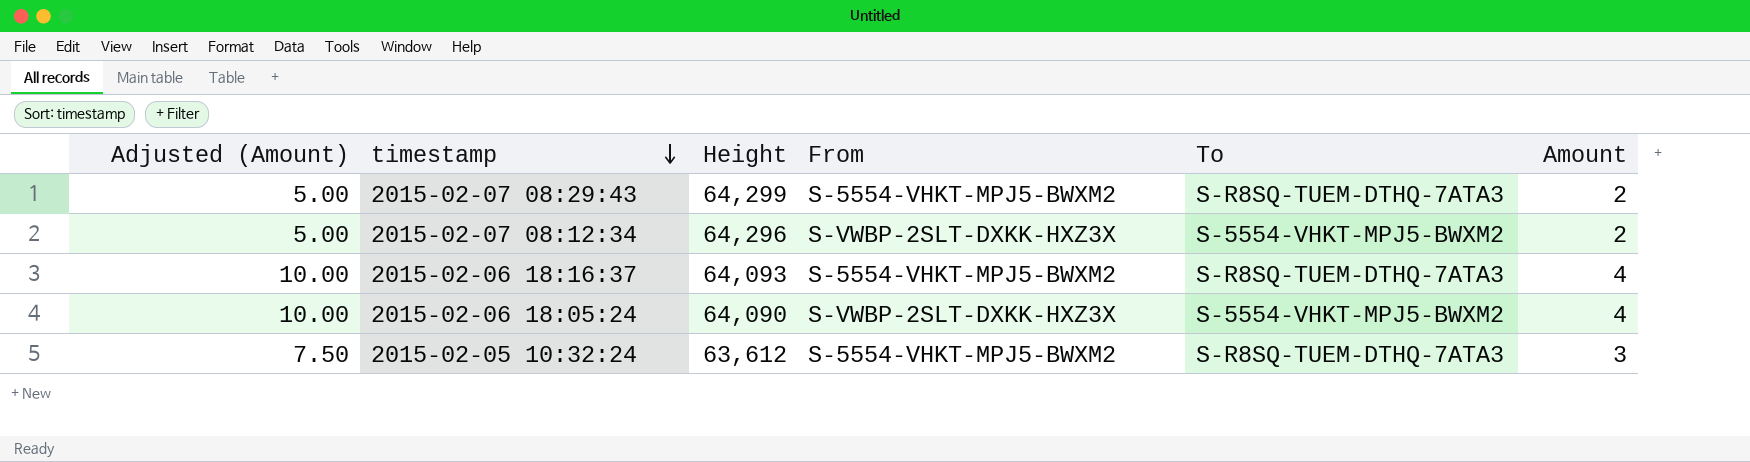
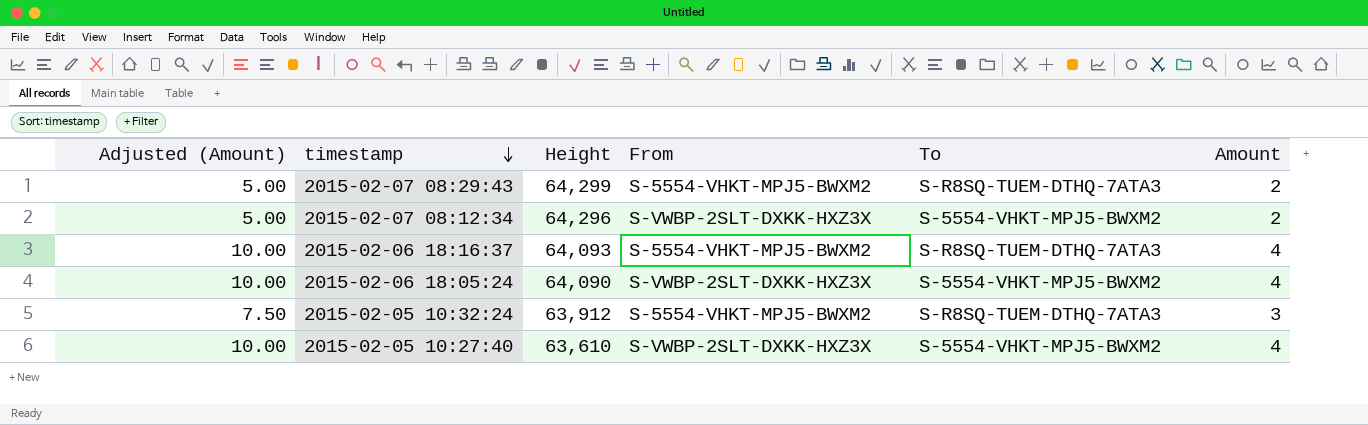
2015-02-05 10:32:24 | Height: 63,612 -> 63,912
row 2015-02-05 10:27:40: none -> 10.00 | 63,610 | S-VWBP-2SLT-DXKK-HXZ3X | S-5554-VHKT-MPJ5-BWXM2 | 4

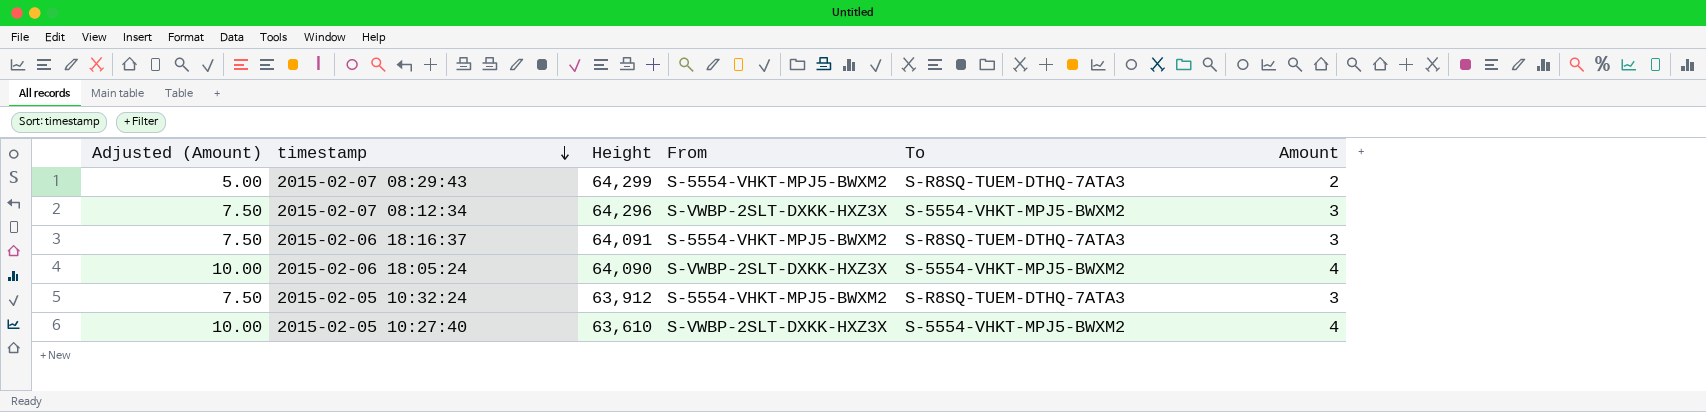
2015-02-07 08:12:34 | Adjusted (Amount): 5.00 -> 7.50
2015-02-07 08:12:34 | Amount: 2 -> 3
2015-02-06 18:16:37 | Adjusted (Amount): 10.00 -> 7.50
2015-02-06 18:16:37 | Height: 64,093 -> 64,091
2015-02-06 18:16:37 | Amount: 4 -> 3

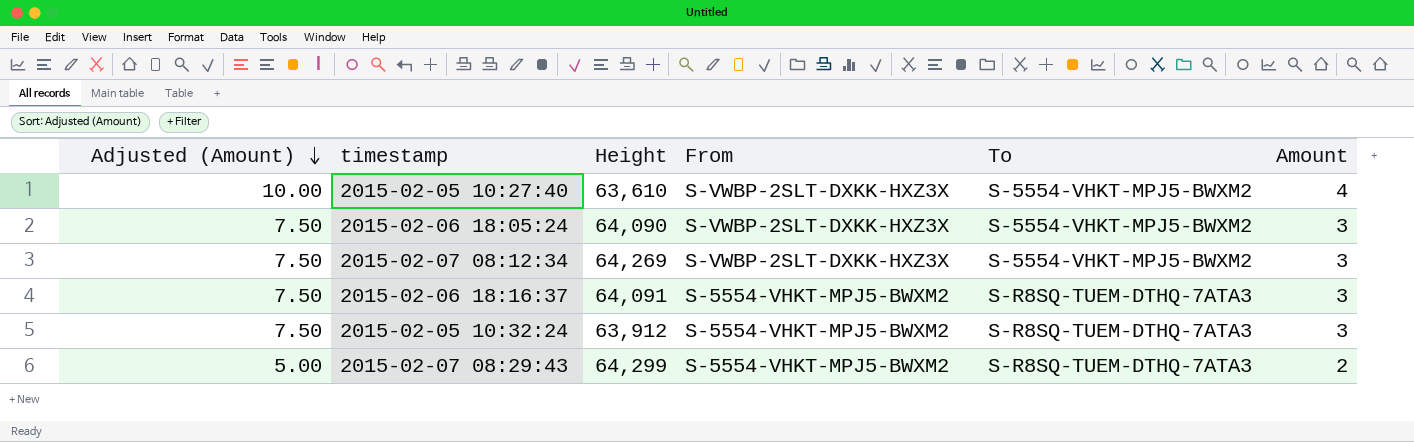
row order: timestamp descending -> Adjusted (Amount) descending
2015-02-06 18:05:24 | Adjusted (Amount): 10.00 -> 7.50
2015-02-06 18:05:24 | Amount: 4 -> 3
2015-02-07 08:12:34 | Height: 64,296 -> 64,269

